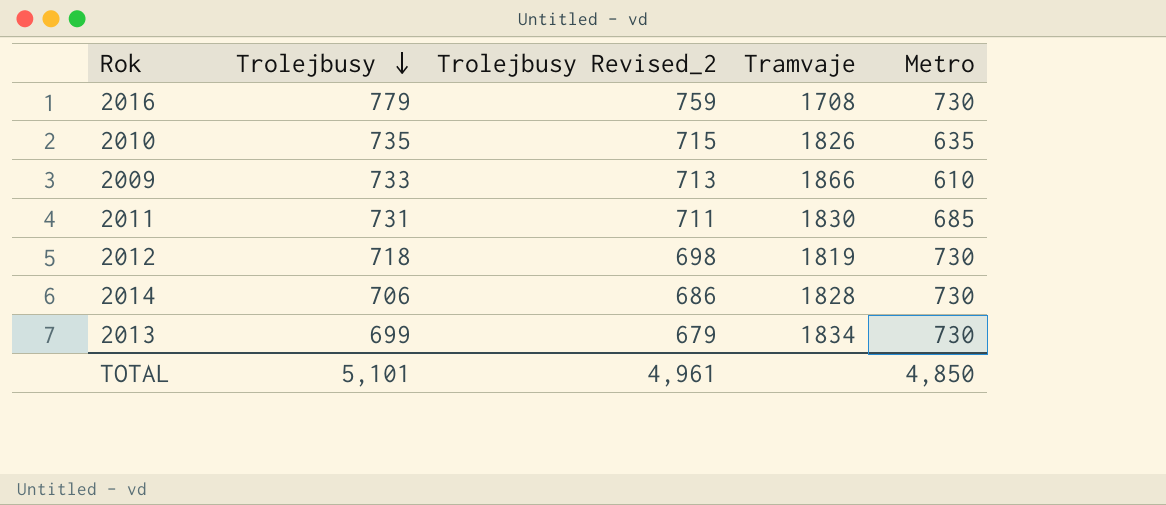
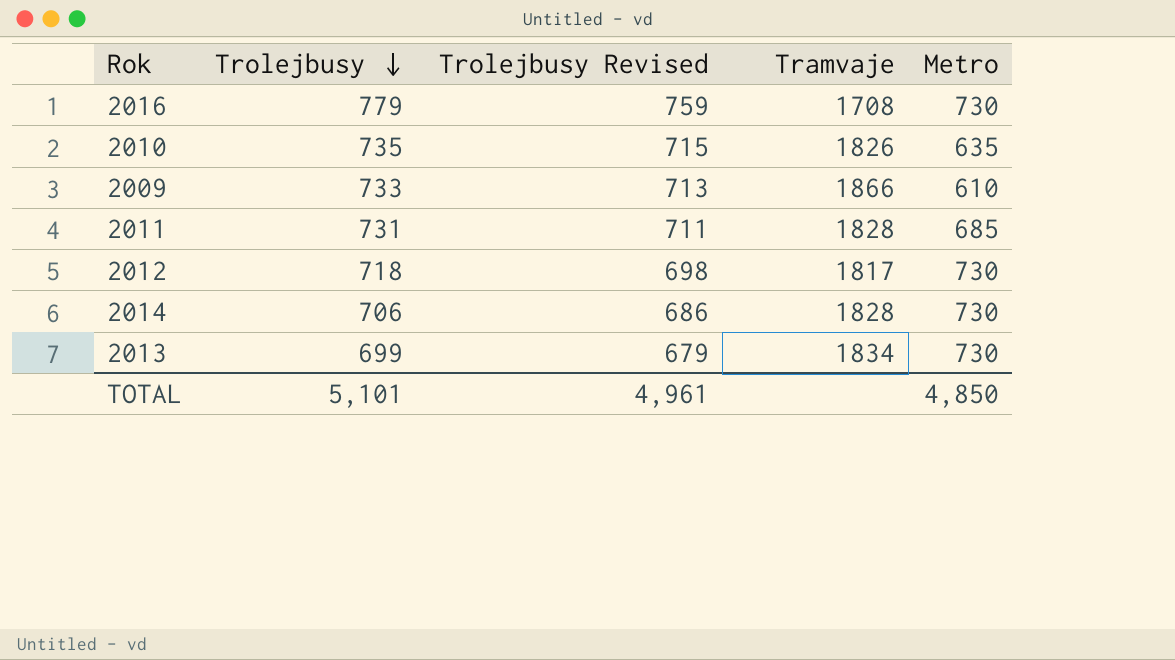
column name: Trolejbusy Revised_2 -> Trolejbusy Revised
2011 | Tramvaje: 1830 -> 1828
2012 | Tramvaje: 1819 -> 1817

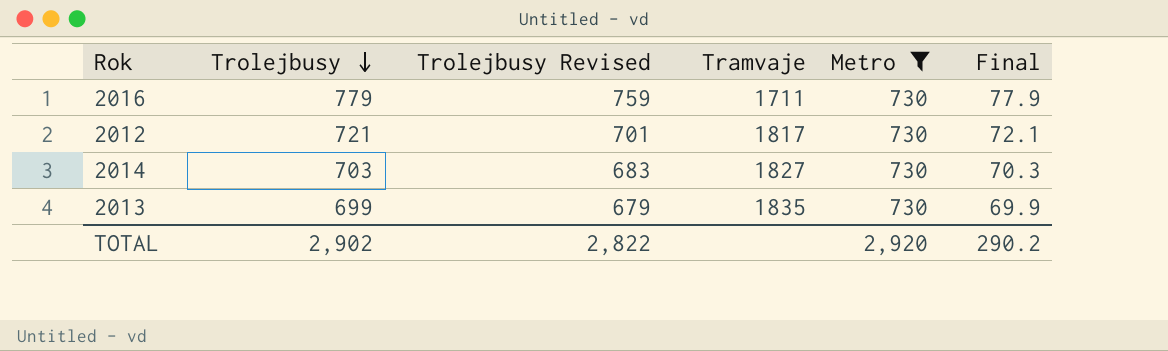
filter: none -> Metro = 730
column Final | formula: none -> [Trolejbusy] * 0.1
2016 | Tramvaje: 1708 -> 1711
2012 | Trolejbusy: 718 -> 721
2012 | Trolejbusy Revised: 698 -> 701
2014 | Trolejbusy: 706 -> 703
2014 | Trolejbusy Revised: 686 -> 683
2014 | Tramvaje: 1828 -> 1827
2013 | Tramvaje: 1834 -> 1835
TOTAL | Trolejbusy: 5,101 -> 2,902
TOTAL | Trolejbusy Revised: 4,961 -> 2,822
TOTAL | Metro: 4,850 -> 2,920

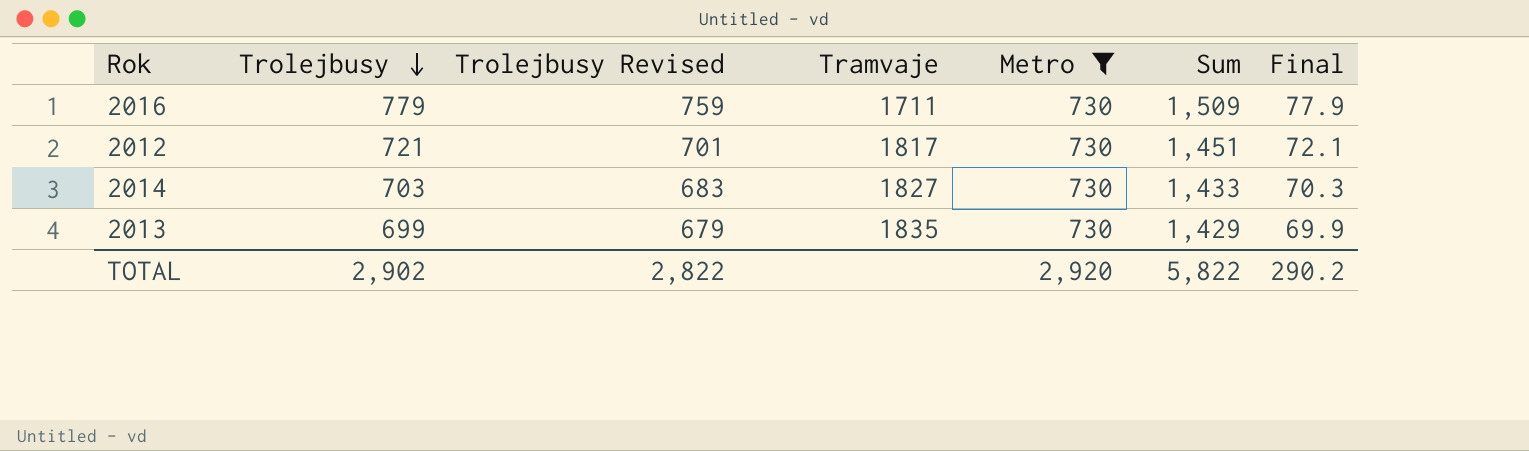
column Sum | formula: none -> [Trolejbusy] + [Metro]

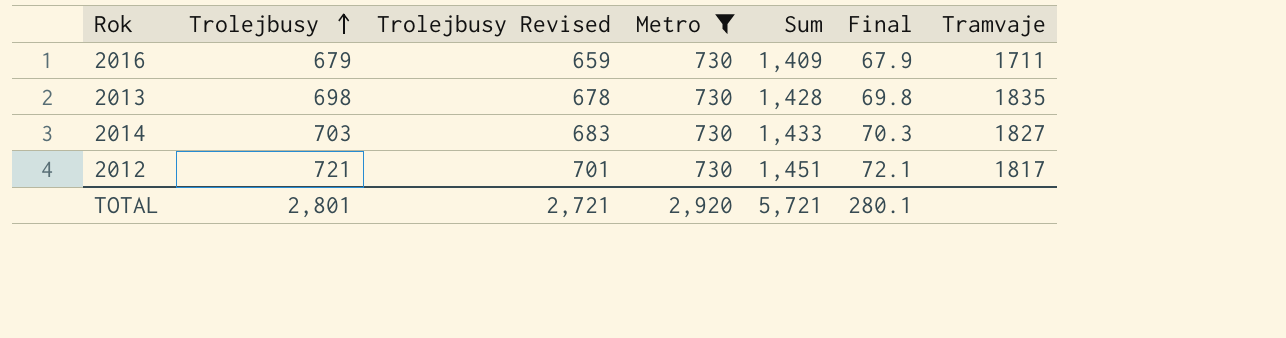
row order: Trolejbusy descending -> Trolejbusy ascending
column Tramvaje | position: 4 -> 7
2016 | Trolejbusy: 779 -> 679
2016 | Trolejbusy Revised: 759 -> 659
2016 | Sum: 1,509 -> 1,409
2016 | Final: 77.9 -> 67.9
2013 | Trolejbusy: 699 -> 698
2013 | Trolejbusy Revised: 679 -> 678
2013 | Sum: 1,429 -> 1,428
2013 | Final: 69.9 -> 69.8
TOTAL | Trolejbusy: 2,902 -> 2,801
TOTAL | Trolejbusy Revised: 2,822 -> 2,721
TOTAL | Sum: 5,822 -> 5,721
TOTAL | Final: 290.2 -> 280.1

